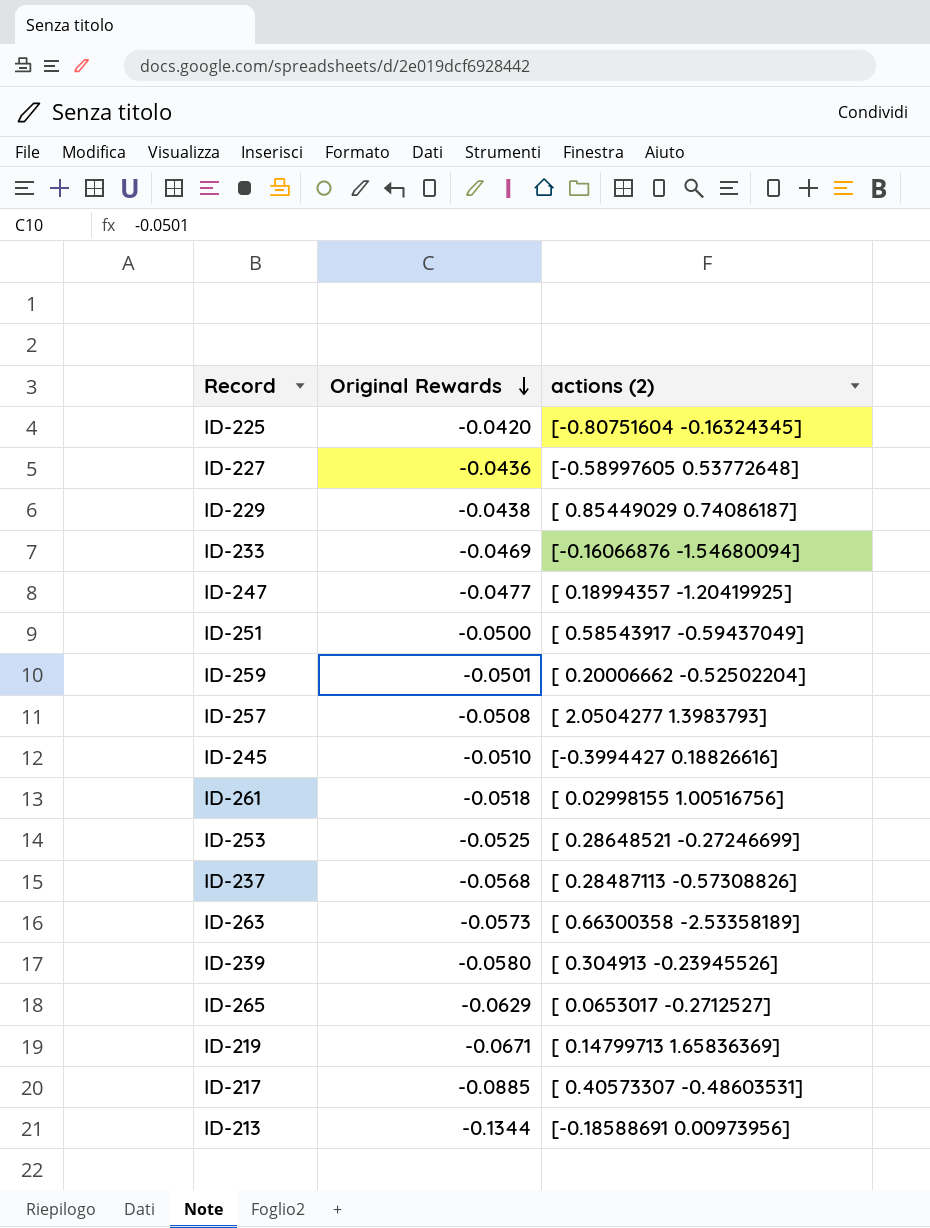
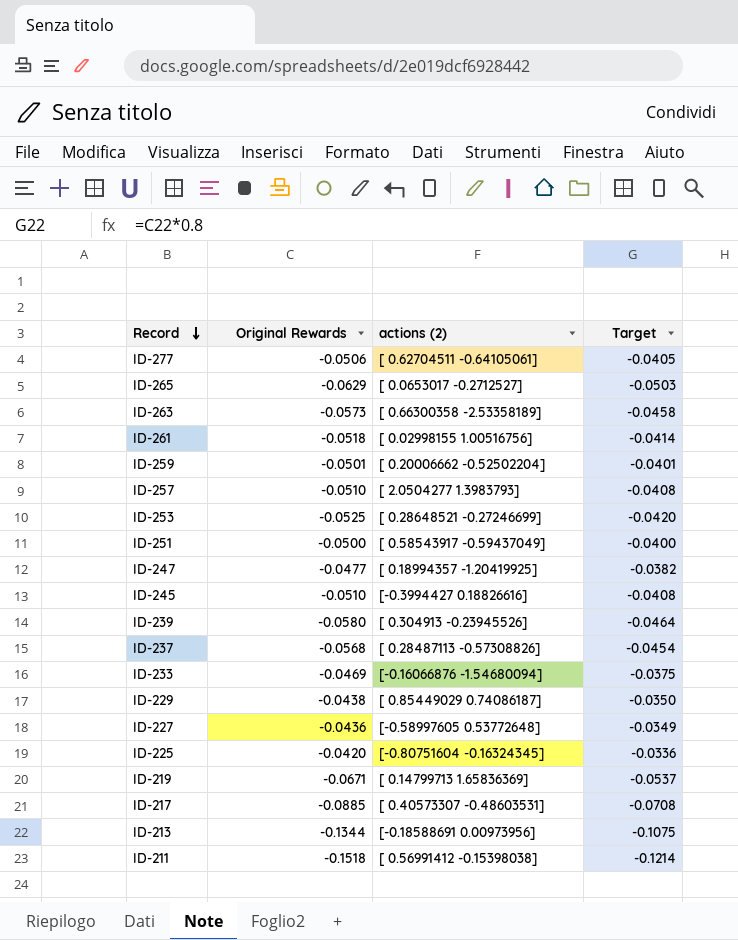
row order: Original Rewards descending -> Record descending
column Target | formula: none -> [Original Rewards] * 0.8
row ID-277: none -> -0.0506 | [ 0.62704511 -0.64105061] | -0.0405
ID-257 | Original Rewards: -0.0508 -> -0.0510
row ID-211: none -> -0.1518 | [ 0.56991412 -0.15398038] | -0.1214

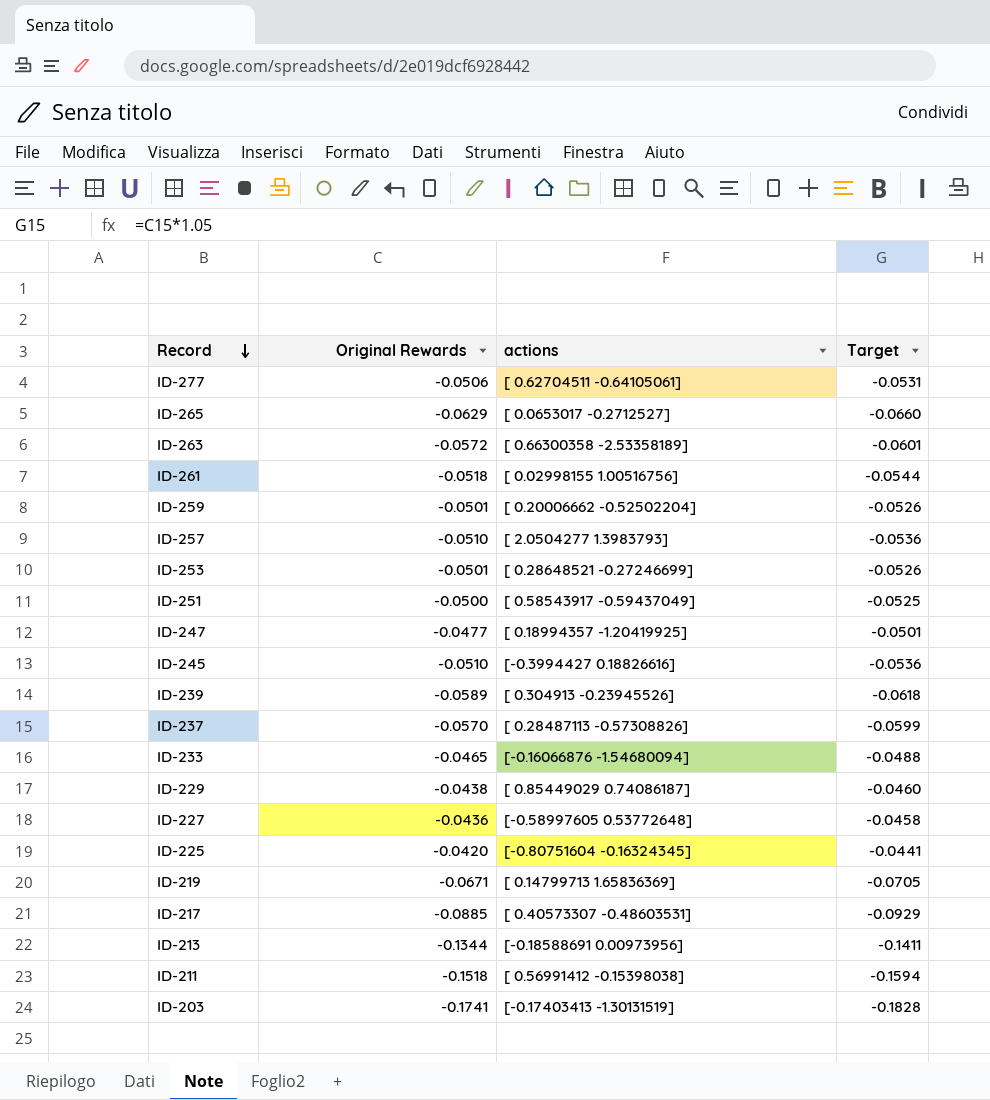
column name: actions (2) -> actions
column Target | formula: [Original Rewards] * 0.8 -> [Original Rewards] * 1.05
ID-263 | Original Rewards: -0.0573 -> -0.0572
ID-253 | Original Rewards: -0.0525 -> -0.0501
ID-239 | Original Rewards: -0.0580 -> -0.0589
ID-237 | Original Rewards: -0.0568 -> -0.0570
ID-233 | Original Rewards: -0.0469 -> -0.0465
row ID-203: none -> -0.1741 | [-0.17403413 -1.30131519] | -0.1828

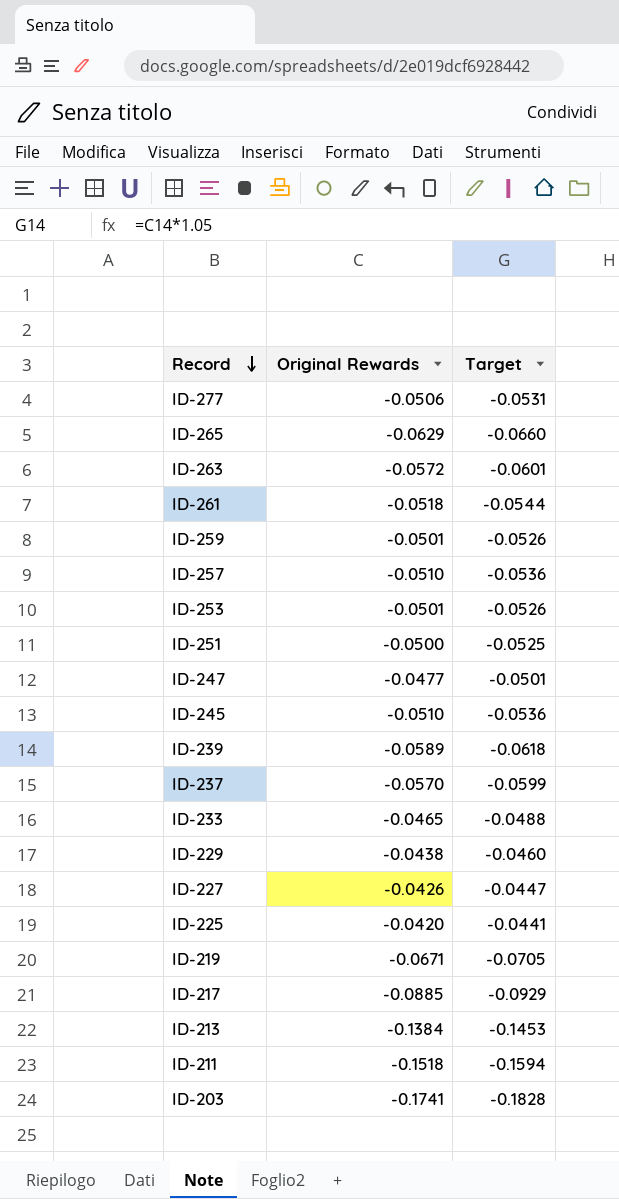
column actions | position: 3 -> none
ID-227 | Original Rewards: -0.0436 -> -0.0426
ID-227 | Target: -0.0458 -> -0.0447
ID-213 | Original Rewards: -0.1344 -> -0.1384
ID-213 | Target: -0.1411 -> -0.1453

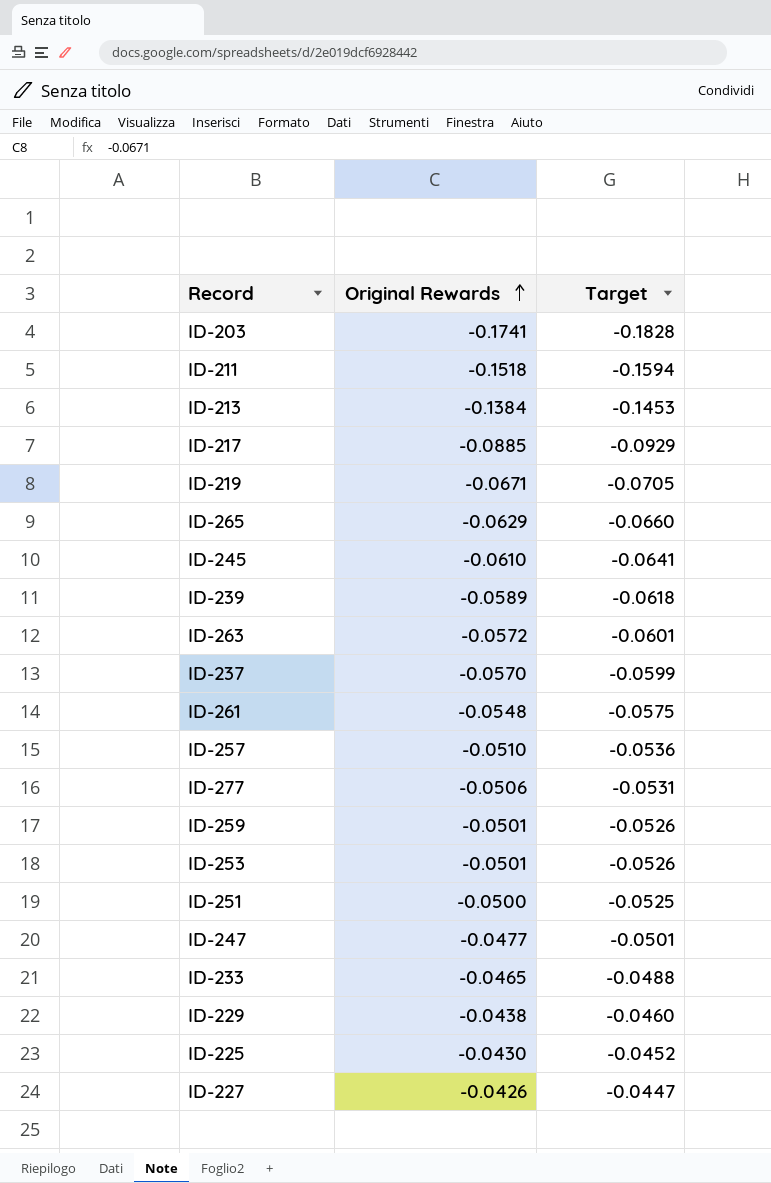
row order: Record descending -> Original Rewards ascending
ID-245 | Original Rewards: -0.0510 -> -0.0610
ID-245 | Target: -0.0536 -> -0.0641
ID-261 | Original Rewards: -0.0518 -> -0.0548
ID-261 | Target: -0.0544 -> -0.0575
ID-225 | Original Rewards: -0.0420 -> -0.0430
ID-225 | Target: -0.0441 -> -0.0452

